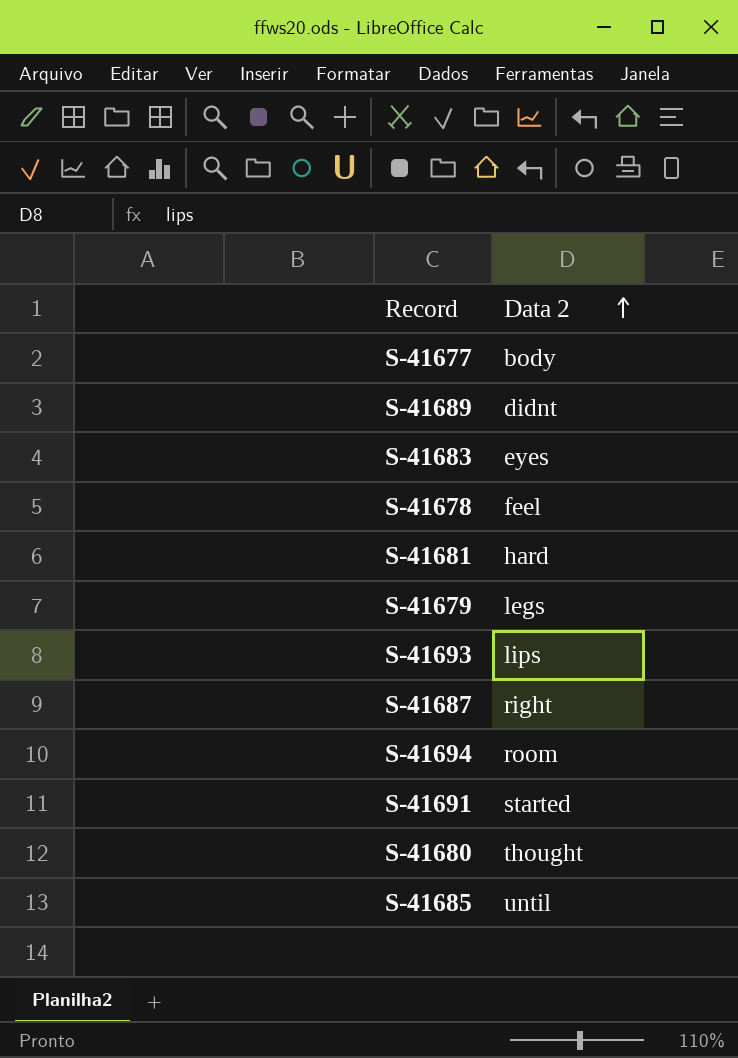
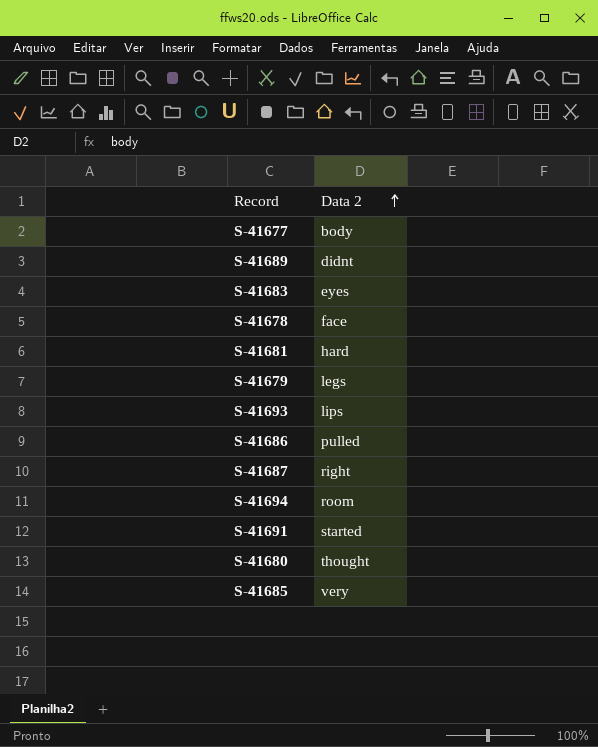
S-41678 | Data 2: feel -> face
row S-41686: none -> pulled
S-41685 | Data 2: until -> very

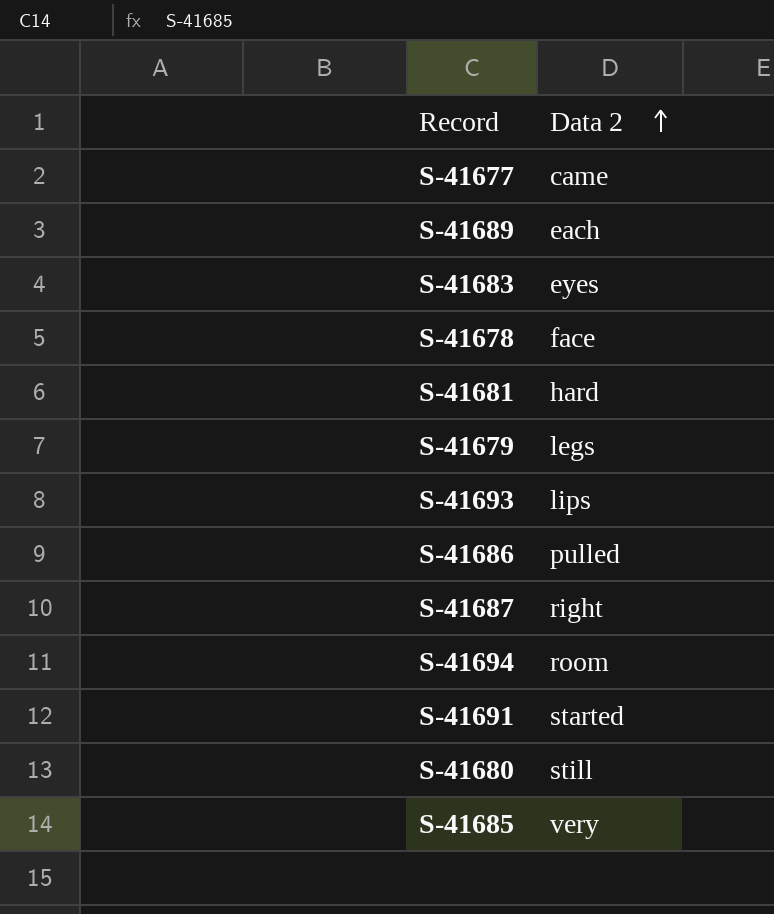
S-41677 | Data 2: body -> came
S-41689 | Data 2: didnt -> each
S-41680 | Data 2: thought -> still

